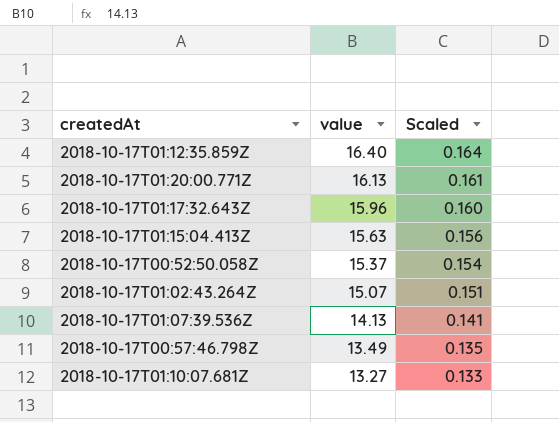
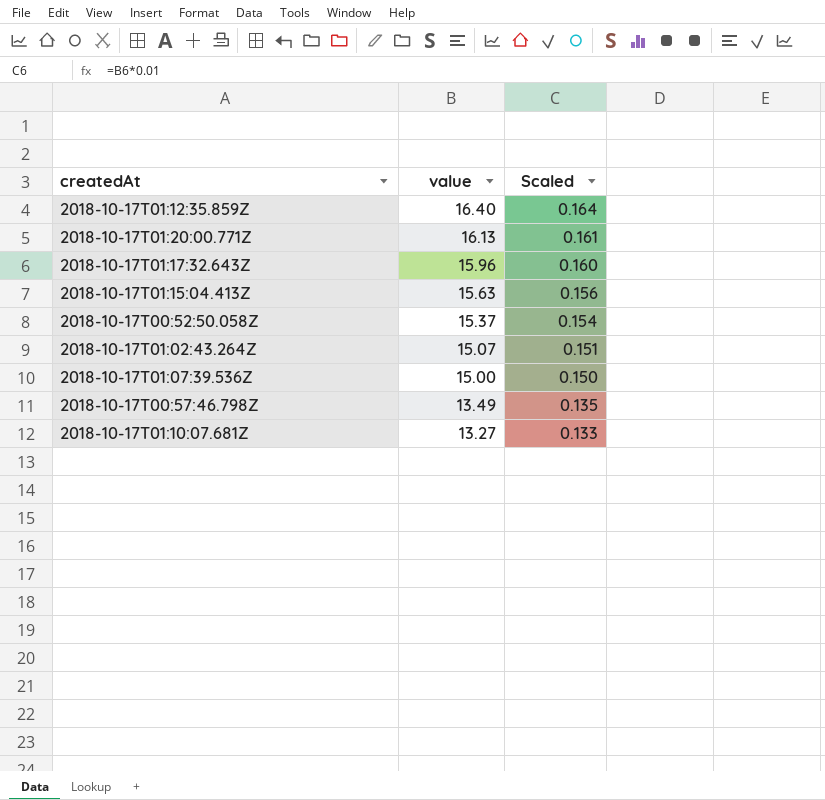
2018-10-17T01:07:39.536Z | value: 14.13 -> 15.00
2018-10-17T01:07:39.536Z | Scaled: 0.141 -> 0.150

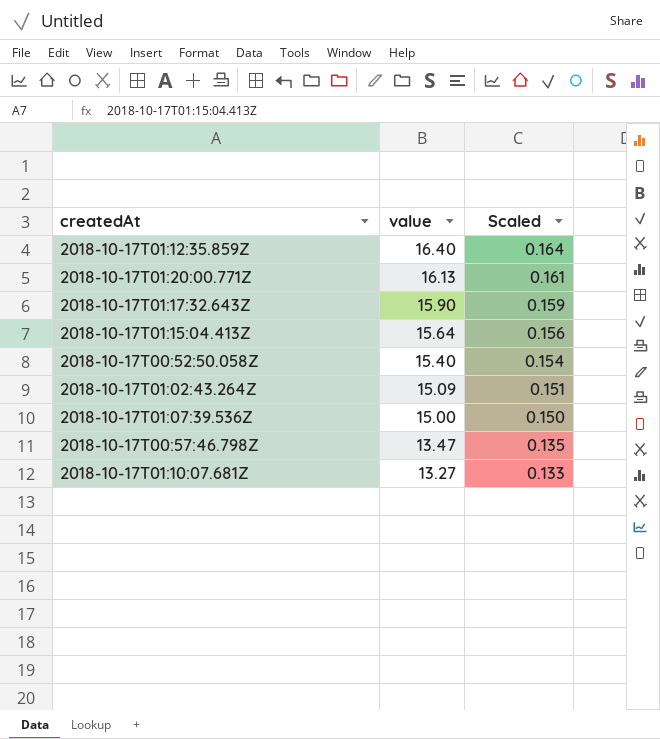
2018-10-17T01:17:32.643Z | value: 15.96 -> 15.90
2018-10-17T01:17:32.643Z | Scaled: 0.160 -> 0.159
2018-10-17T01:15:04.413Z | value: 15.63 -> 15.64
2018-10-17T00:52:50.058Z | value: 15.37 -> 15.40
2018-10-17T01:02:43.264Z | value: 15.07 -> 15.09
2018-10-17T00:57:46.798Z | value: 13.49 -> 13.47

